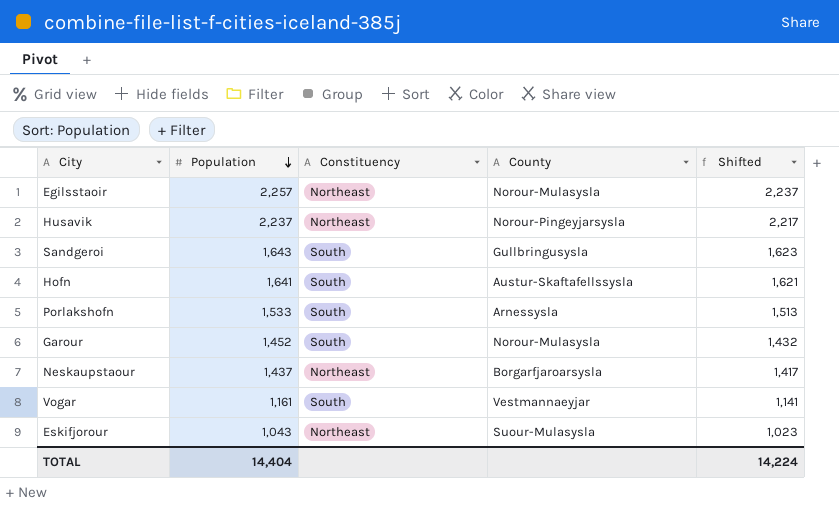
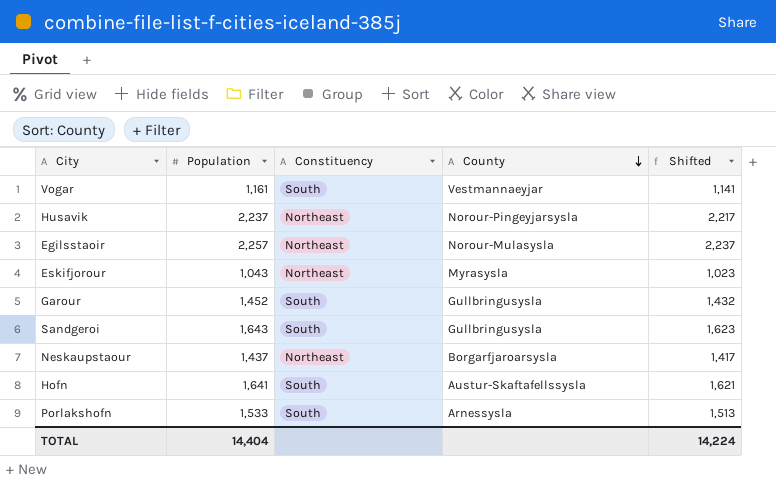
row order: Population descending -> County descending
Eskifjorour | County: Suour-Mulasysla -> Myrasysla
Garour | County: Norour-Mulasysla -> Gullbringusysla

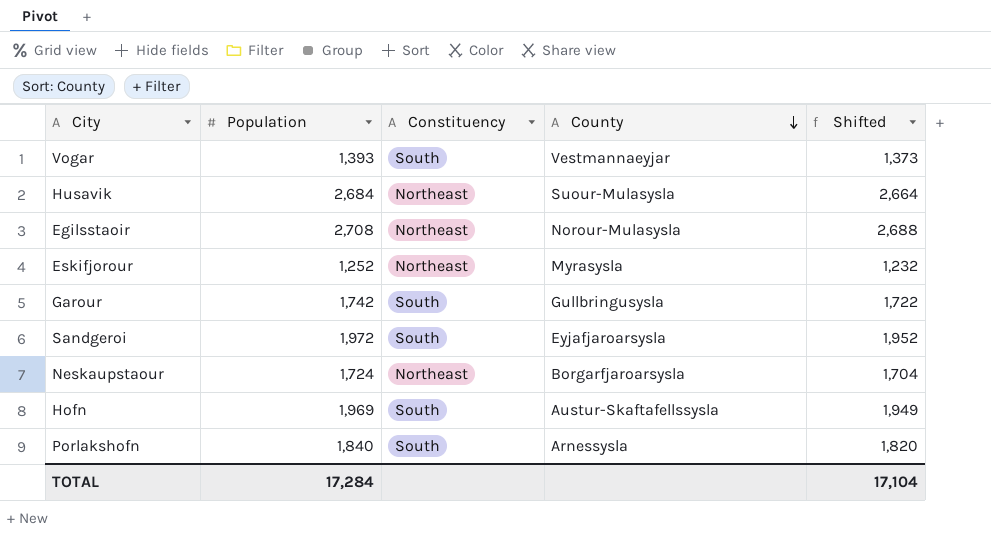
Vogar | Population: 1,161 -> 1,393
Vogar | Shifted: 1,141 -> 1,373
Husavik | Population: 2,237 -> 2,684
Husavik | County: Norour-Pingeyjarsysla -> Suour-Mulasysla
Husavik | Shifted: 2,217 -> 2,664
Egilsstaoir | Population: 2,257 -> 2,708
Egilsstaoir | Shifted: 2,237 -> 2,688
Eskifjorour | Population: 1,043 -> 1,252
Eskifjorour | Shifted: 1,023 -> 1,232
Garour | Population: 1,452 -> 1,742
Garour | Shifted: 1,432 -> 1,722
Sandgeroi | Population: 1,643 -> 1,972
Sandgeroi | County: Gullbringusysla -> Eyjafjaroarsysla
Sandgeroi | Shifted: 1,623 -> 1,952
Neskaupstaour | Population: 1,437 -> 1,724
Neskaupstaour | Shifted: 1,417 -> 1,704
Hofn | Population: 1,641 -> 1,969
Hofn | Shifted: 1,621 -> 1,949
Porlakshofn | Population: 1,533 -> 1,840
Porlakshofn | Shifted: 1,513 -> 1,820
TOTAL | Population: 14,404 -> 17,284
TOTAL | Shifted: 14,224 -> 17,104

